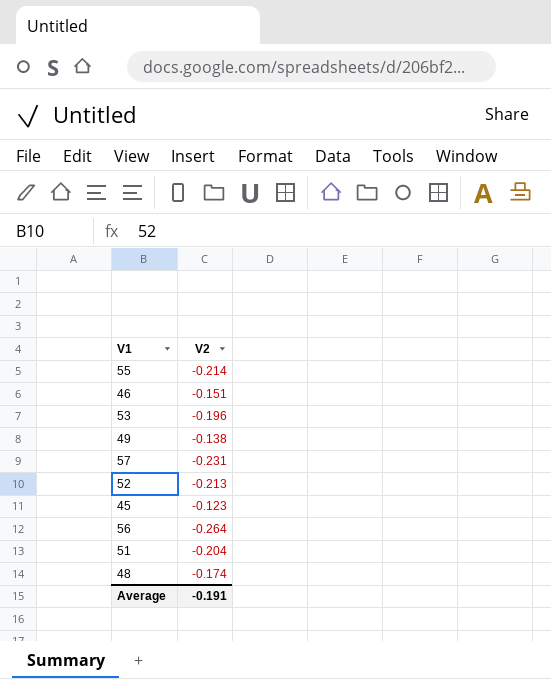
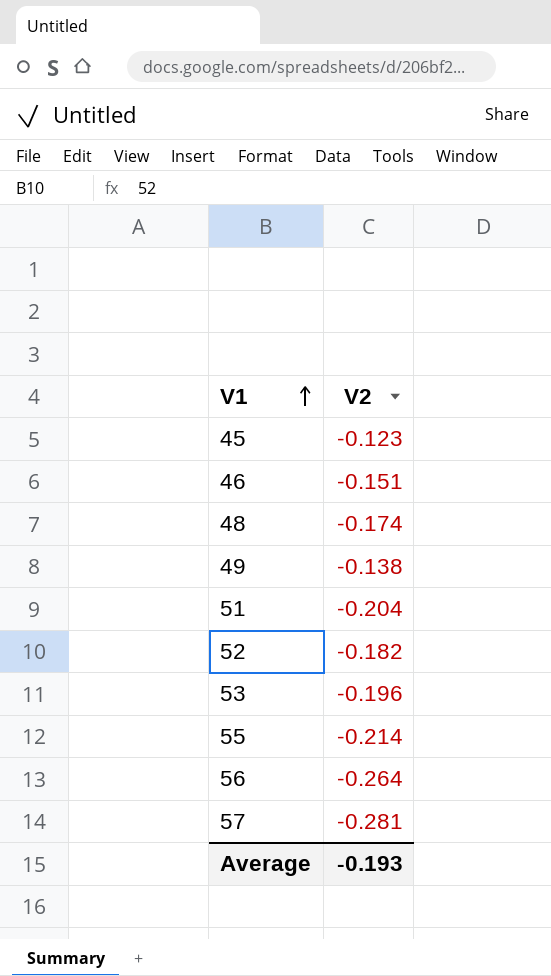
row order: none -> V1 ascending
52 | V2: -0.213 -> -0.182
57 | V2: -0.231 -> -0.281
Average | V2: -0.191 -> -0.193

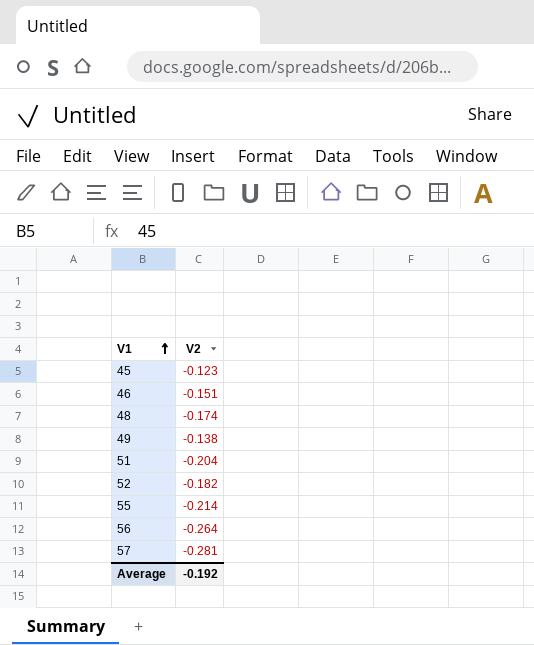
row 53: -0.196 -> none
Average | V2: -0.193 -> -0.192

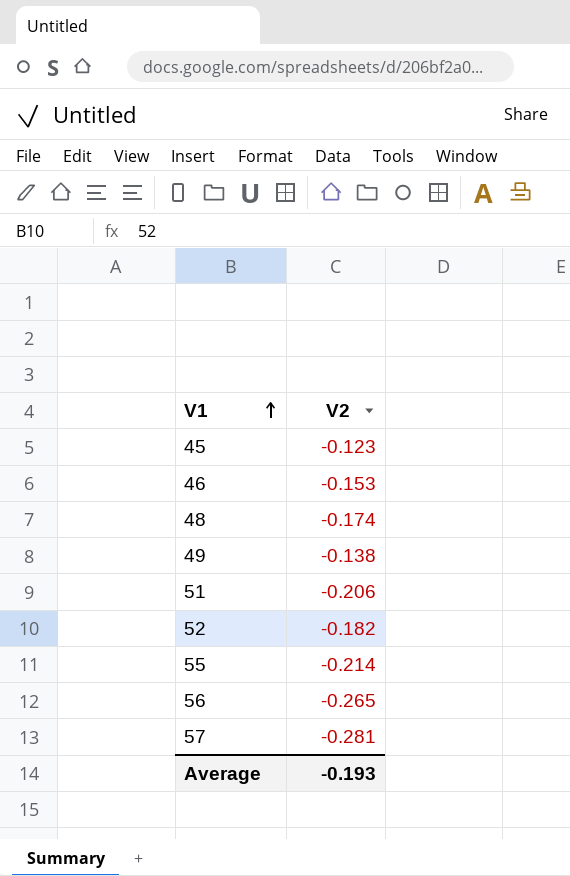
46 | V2: -0.151 -> -0.153
51 | V2: -0.204 -> -0.206
56 | V2: -0.264 -> -0.265
Average | V2: -0.192 -> -0.193

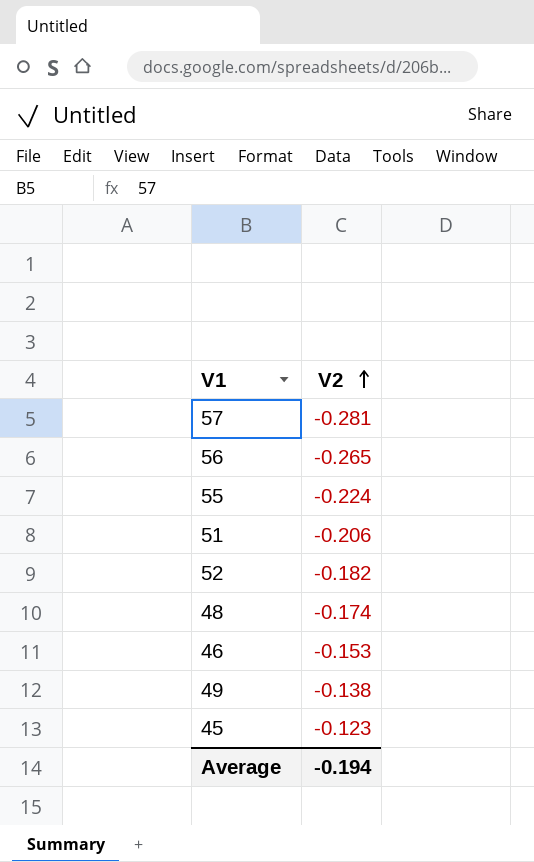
row order: V1 ascending -> V2 ascending
55 | V2: -0.214 -> -0.224
Average | V2: -0.193 -> -0.194

